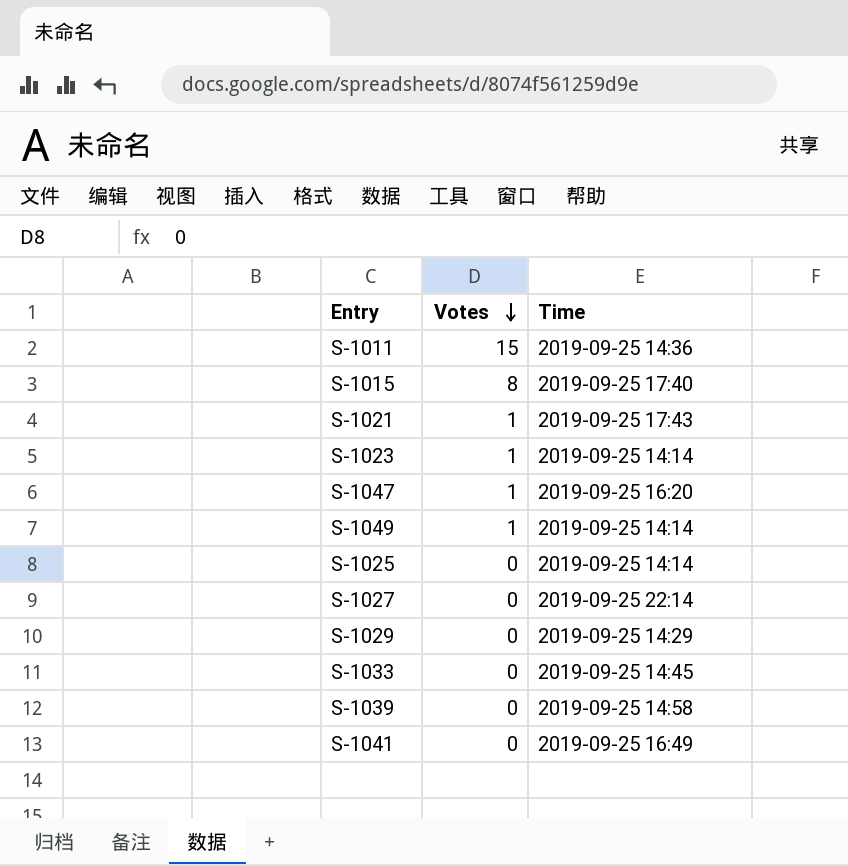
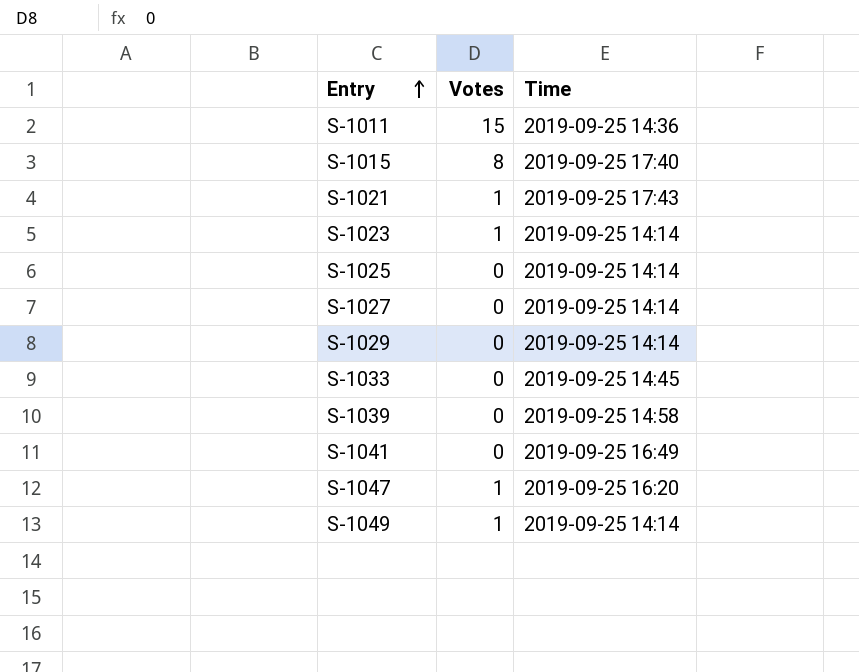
row order: Votes descending -> Entry ascending
S-1027 | Time: 2019-09-25 22:14 -> 2019-09-25 14:14
S-1029 | Time: 2019-09-25 14:29 -> 2019-09-25 14:14

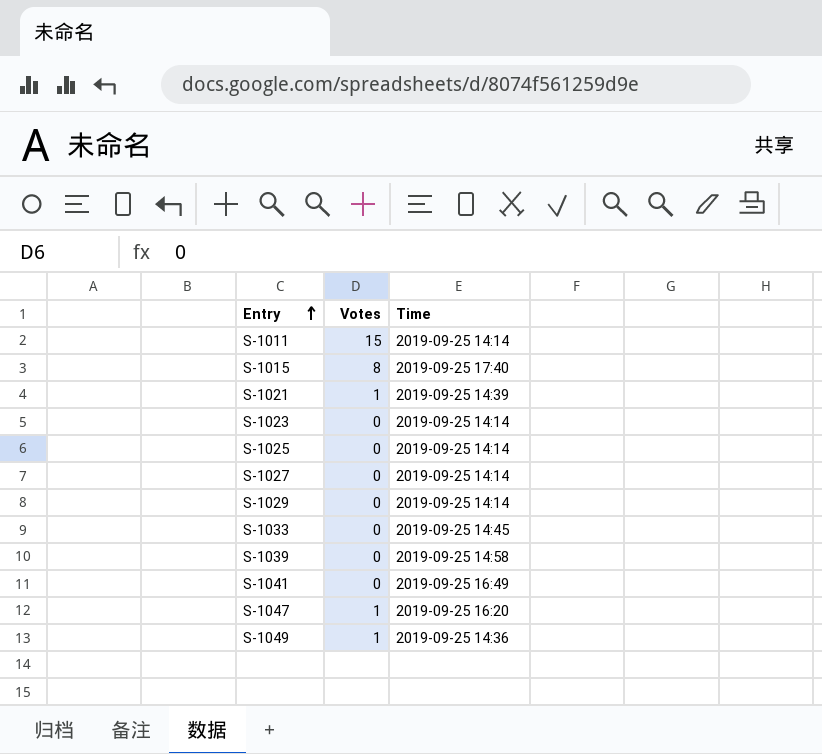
S-1011 | Time: 2019-09-25 14:36 -> 2019-09-25 14:14
S-1021 | Time: 2019-09-25 17:43 -> 2019-09-25 14:39
S-1023 | Votes: 1 -> 0
S-1049 | Time: 2019-09-25 14:14 -> 2019-09-25 14:36

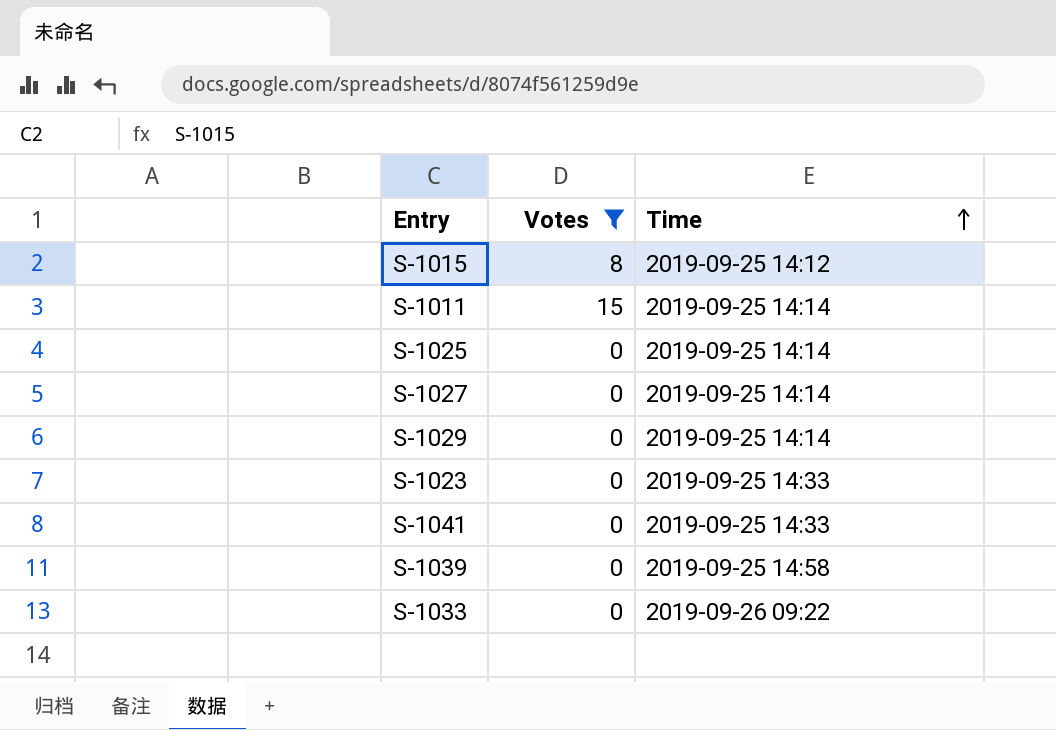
filter: none -> Votes != 1
row order: Entry ascending -> Time ascending
S-1015 | Time: 2019-09-25 17:40 -> 2019-09-25 14:12
S-1023 | Time: 2019-09-25 14:14 -> 2019-09-25 14:33
S-1041 | Time: 2019-09-25 16:49 -> 2019-09-25 14:33
S-1033 | Time: 2019-09-25 14:45 -> 2019-09-26 09:22

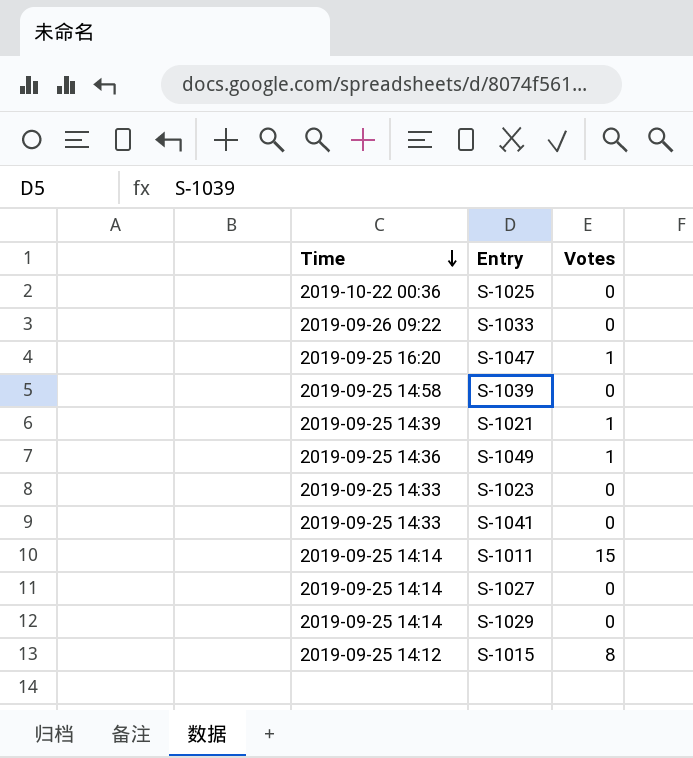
filter: Votes != 1 -> none
row order: Time ascending -> Time descending
column Time | position: 3 -> 1
S-1025 | Time: 2019-09-25 14:14 -> 2019-10-22 00:36

